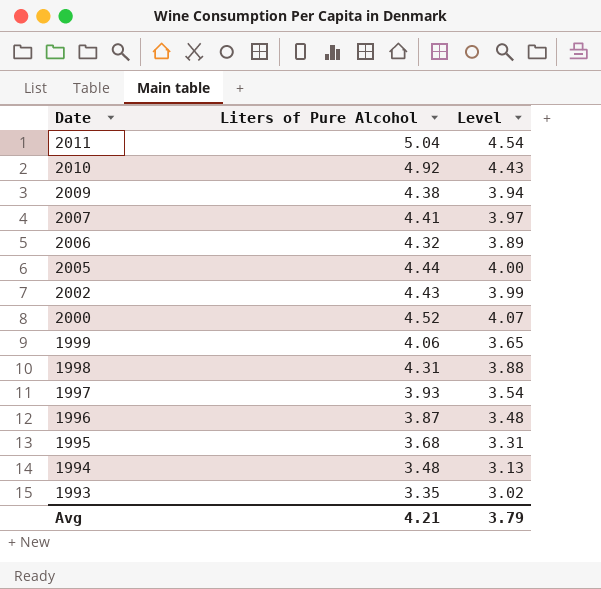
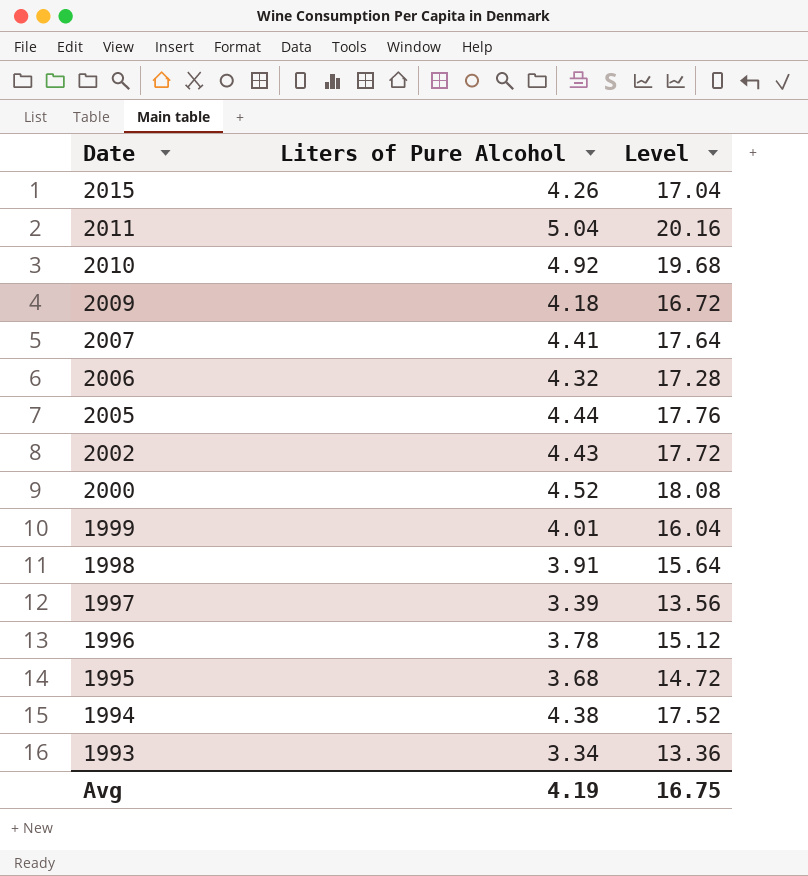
column Level | formula: [Liters of Pure Alcohol] * 0.9 -> [Liters of Pure Alcohol] * 4
row 2015: none -> 4.26 | 17.04
2009 | Liters of Pure Alcohol: 4.38 -> 4.18
1999 | Liters of Pure Alcohol: 4.06 -> 4.01
1998 | Liters of Pure Alcohol: 4.31 -> 3.91
1997 | Liters of Pure Alcohol: 3.93 -> 3.39
1996 | Liters of Pure Alcohol: 3.87 -> 3.78
1994 | Liters of Pure Alcohol: 3.48 -> 4.38
1993 | Liters of Pure Alcohol: 3.35 -> 3.34
Avg | Liters of Pure Alcohol: 4.21 -> 4.19
Avg | Level: 3.79 -> 16.75

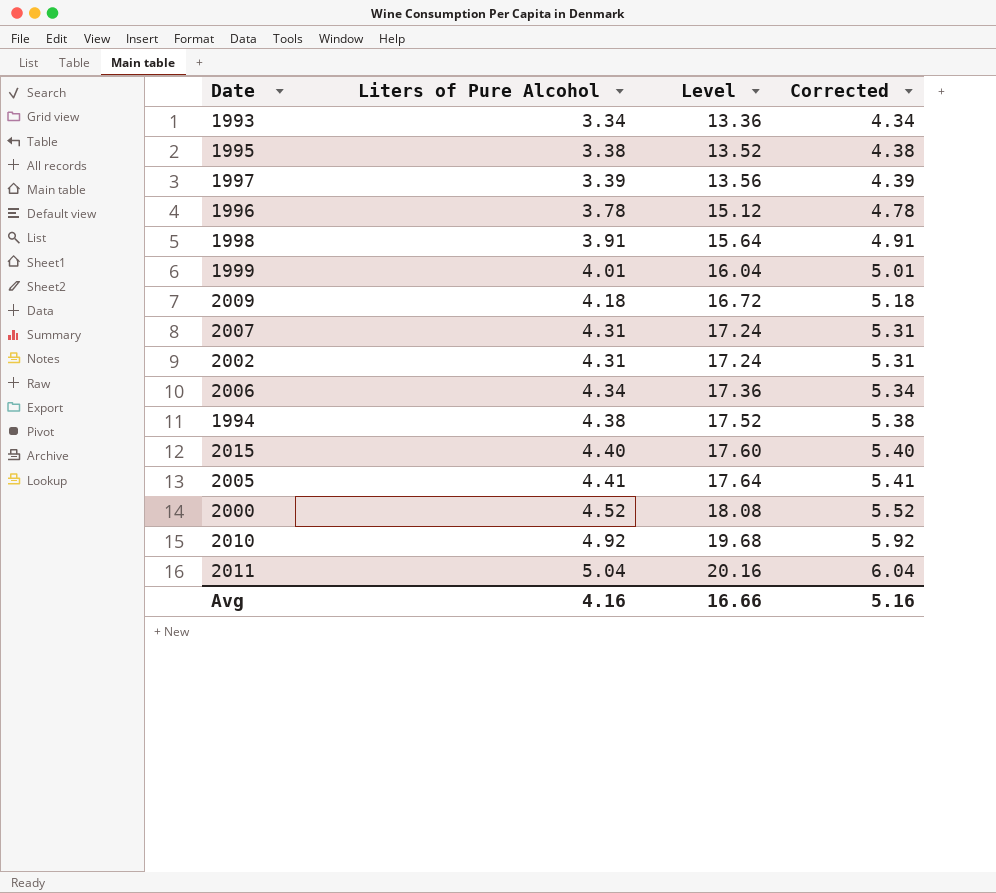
row order: Date descending -> Liters of Pure Alcohol ascending
column Corrected | formula: none -> [Liters of Pure Alcohol] + 1
1995 | Liters of Pure Alcohol: 3.68 -> 3.38
1995 | Level: 14.72 -> 13.52
2007 | Liters of Pure Alcohol: 4.41 -> 4.31
2007 | Level: 17.64 -> 17.24
2002 | Liters of Pure Alcohol: 4.43 -> 4.31
2002 | Level: 17.72 -> 17.24
2006 | Liters of Pure Alcohol: 4.32 -> 4.34
2006 | Level: 17.28 -> 17.36
2015 | Liters of Pure Alcohol: 4.26 -> 4.40
2015 | Level: 17.04 -> 17.60
2005 | Liters of Pure Alcohol: 4.44 -> 4.41
2005 | Level: 17.76 -> 17.64
Avg | Liters of Pure Alcohol: 4.19 -> 4.16
Avg | Level: 16.75 -> 16.66

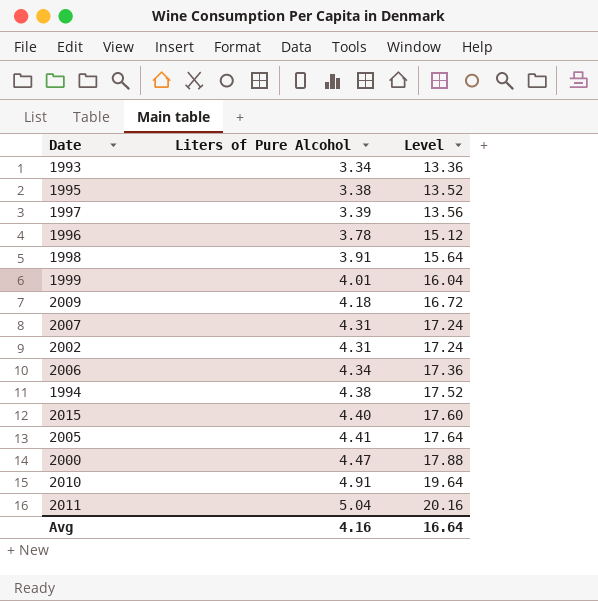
column Corrected | formula: [Liters of Pure Alcohol] + 1 -> none
2000 | Liters of Pure Alcohol: 4.52 -> 4.47
2000 | Level: 18.08 -> 17.88
2010 | Liters of Pure Alcohol: 4.92 -> 4.91
2010 | Level: 19.68 -> 19.64
Avg | Level: 16.66 -> 16.64

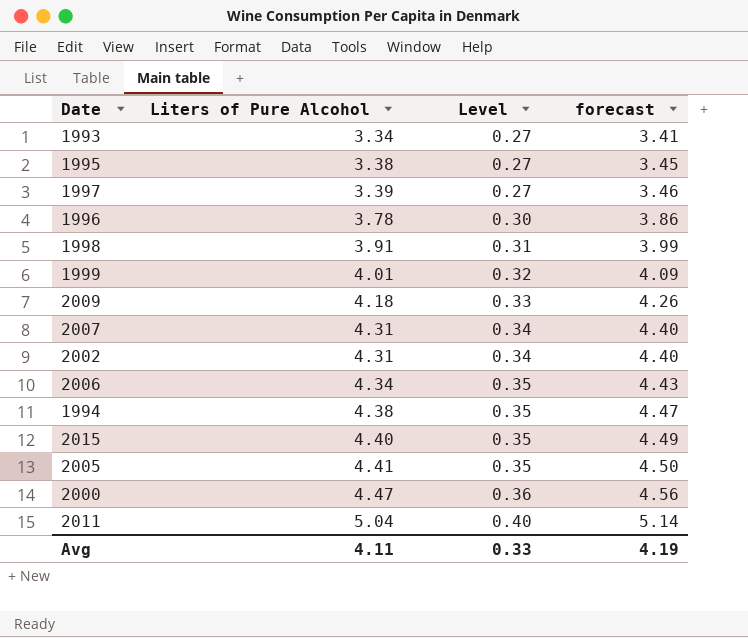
column Level | formula: [Liters of Pure Alcohol] * 4 -> [Liters of Pure Alcohol] * 0.08
column forecast | formula: none -> [Liters of Pure Alcohol] * 1.02
row 2010: 4.91 | 19.64 -> none
Avg | Liters of Pure Alcohol: 4.16 -> 4.11
Avg | Level: 16.64 -> 0.33

